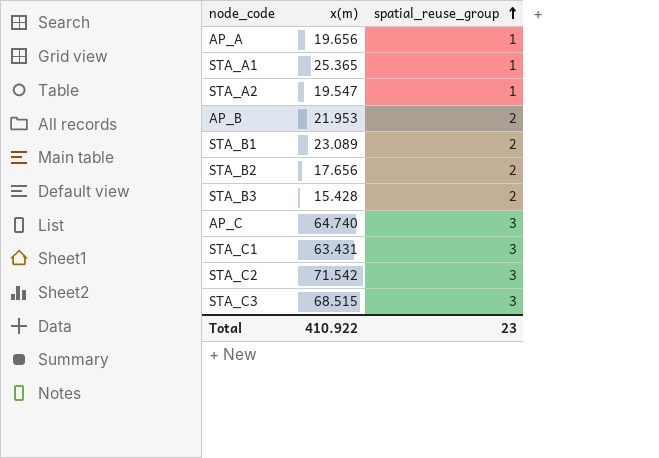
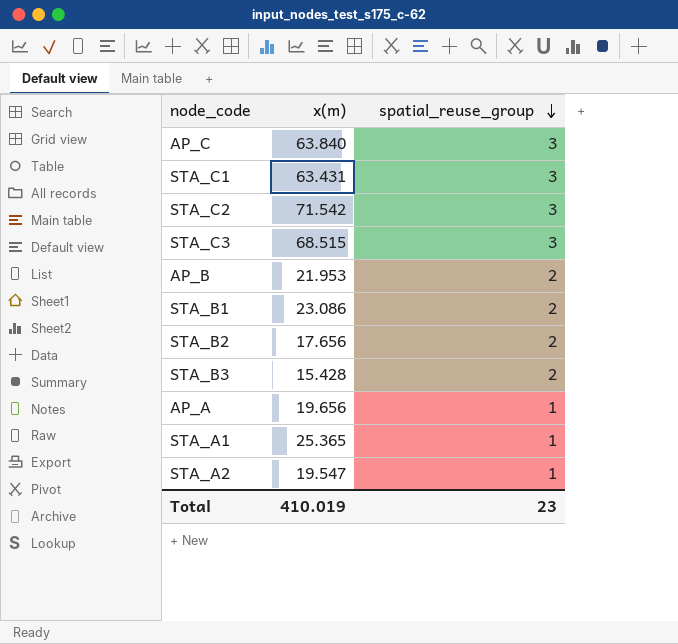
row order: spatial_reuse_group ascending -> spatial_reuse_group descending
AP_C | x(m): 64.740 -> 63.840
STA_B1 | x(m): 23.089 -> 23.086
Total | x(m): 410.922 -> 410.019

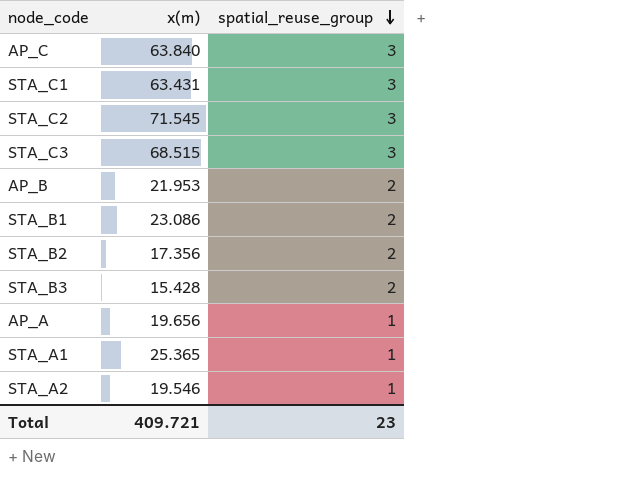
STA_C2 | x(m): 71.542 -> 71.545
STA_B2 | x(m): 17.656 -> 17.356
STA_A2 | x(m): 19.547 -> 19.546
Total | x(m): 410.019 -> 409.721

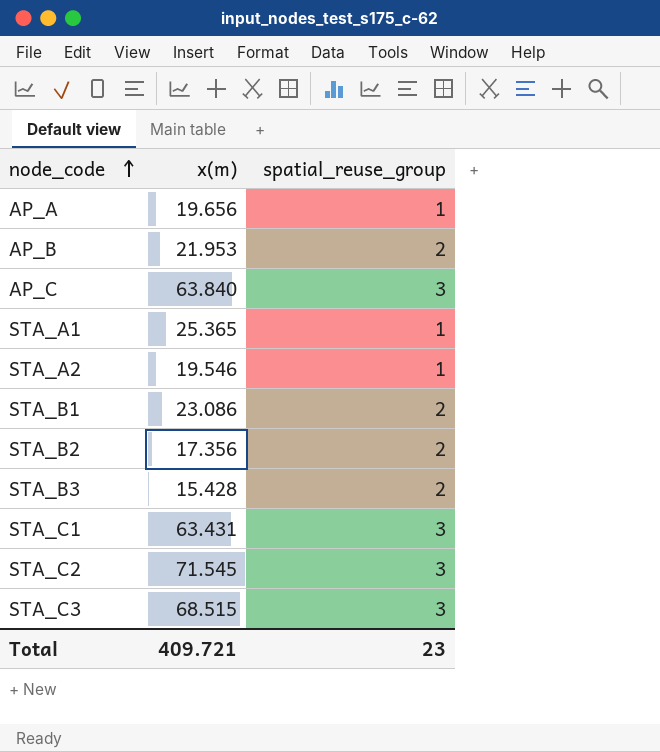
row order: spatial_reuse_group descending -> node_code ascending

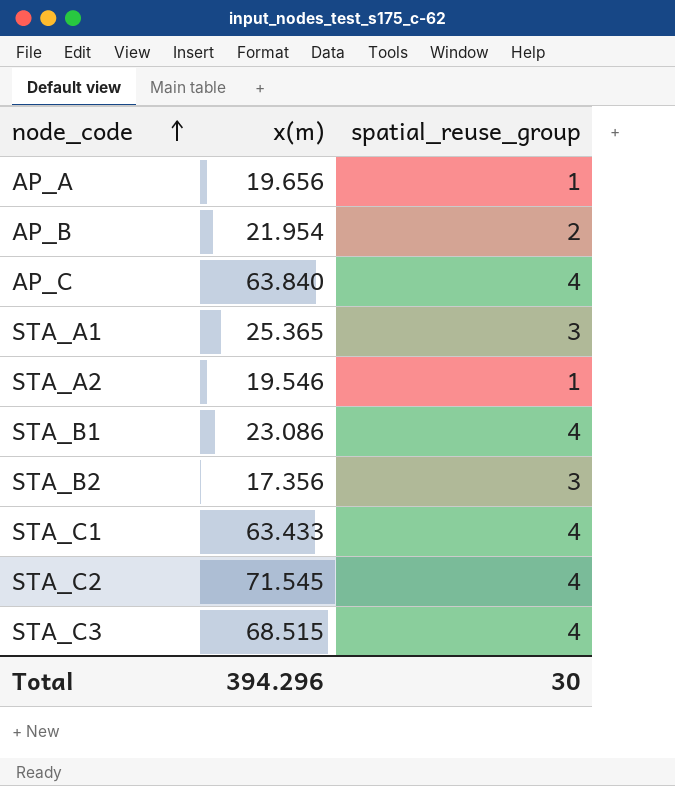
row STA_B3: 15.428 | 2 -> none
AP_B | x(m): 21.953 -> 21.954
AP_C | spatial_reuse_group: 3 -> 4
STA_A1 | spatial_reuse_group: 1 -> 3
STA_B1 | spatial_reuse_group: 2 -> 4
STA_B2 | spatial_reuse_group: 2 -> 3
STA_C1 | x(m): 63.431 -> 63.433
STA_C1 | spatial_reuse_group: 3 -> 4
STA_C2 | spatial_reuse_group: 3 -> 4
STA_C3 | spatial_reuse_group: 3 -> 4
Total | x(m): 409.721 -> 394.296
Total | spatial_reuse_group: 23 -> 30

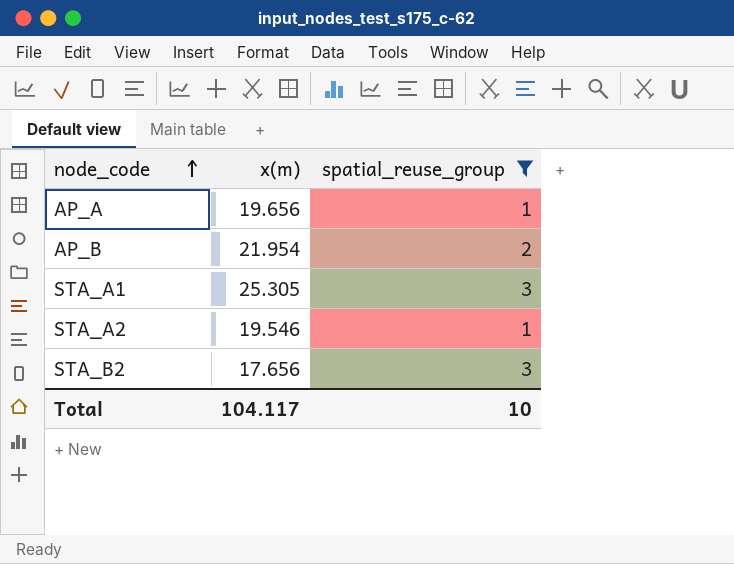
filter: none -> spatial_reuse_group != 4
STA_A1 | x(m): 25.365 -> 25.305
STA_B2 | x(m): 17.356 -> 17.656
Total | x(m): 394.296 -> 104.117
Total | spatial_reuse_group: 30 -> 10

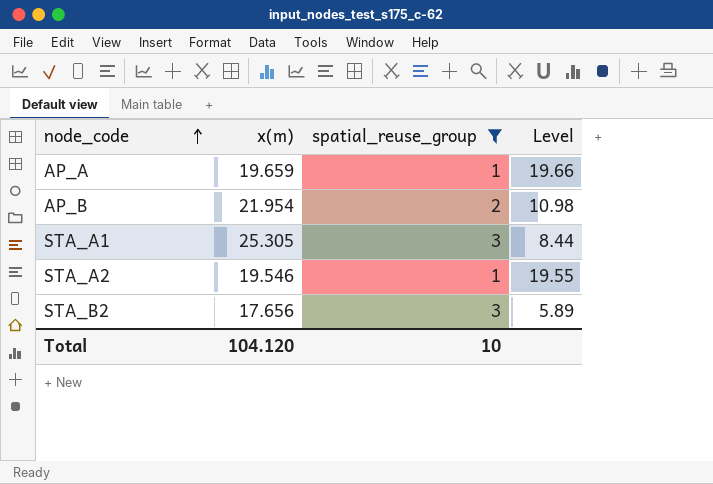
column Level | formula: none -> [x(m)] / [spatial_reuse_group]
AP_A | x(m): 19.656 -> 19.659
Total | x(m): 104.117 -> 104.120

